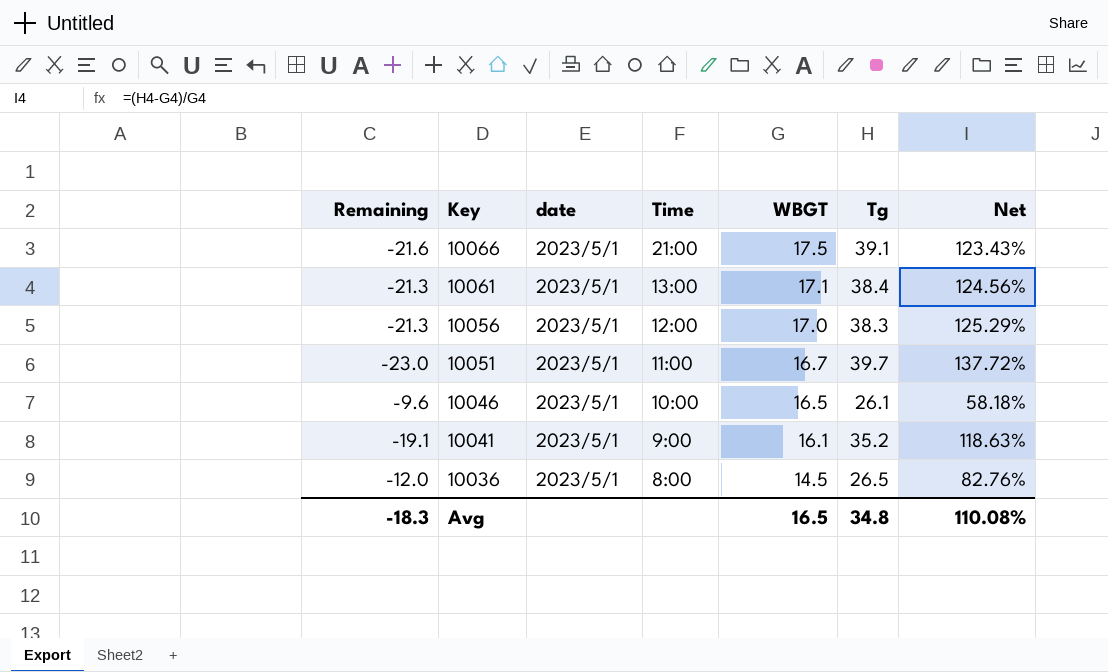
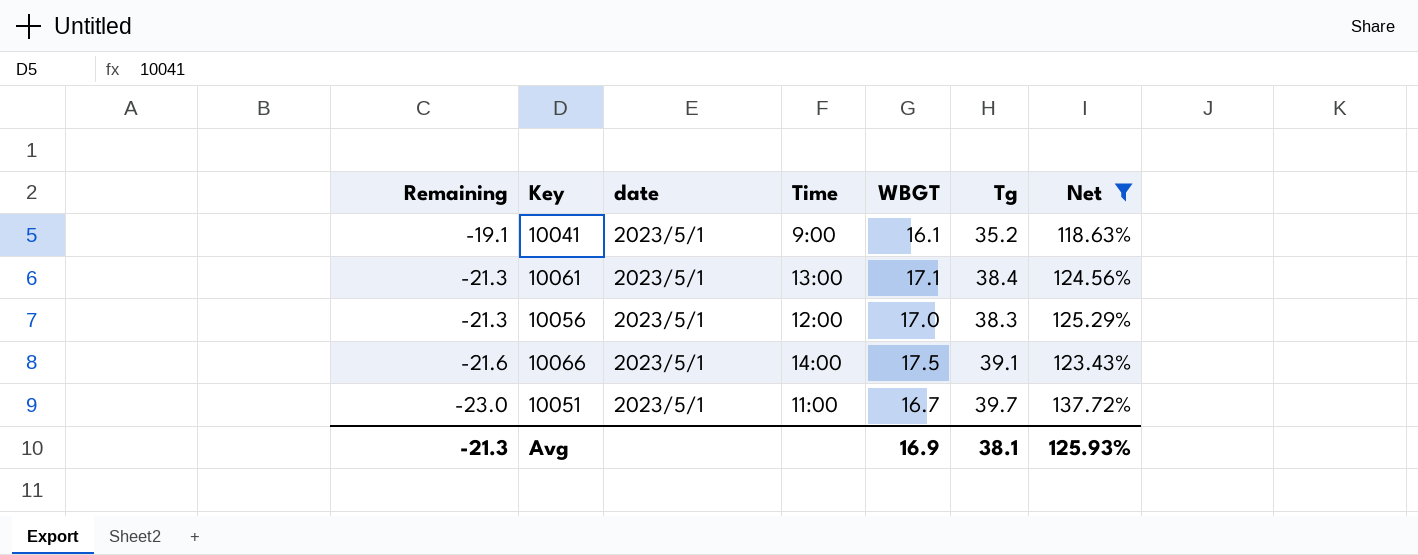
filter: none -> Net >= 118.63%
row order: Key descending -> Remaining descending
10066 | Time: 21:00 -> 14:00
Avg | Remaining: -18.3 -> -21.3
Avg | WBGT: 16.5 -> 16.9
Avg | Tg: 34.8 -> 38.1
Avg | Net: 110.08% -> 125.93%

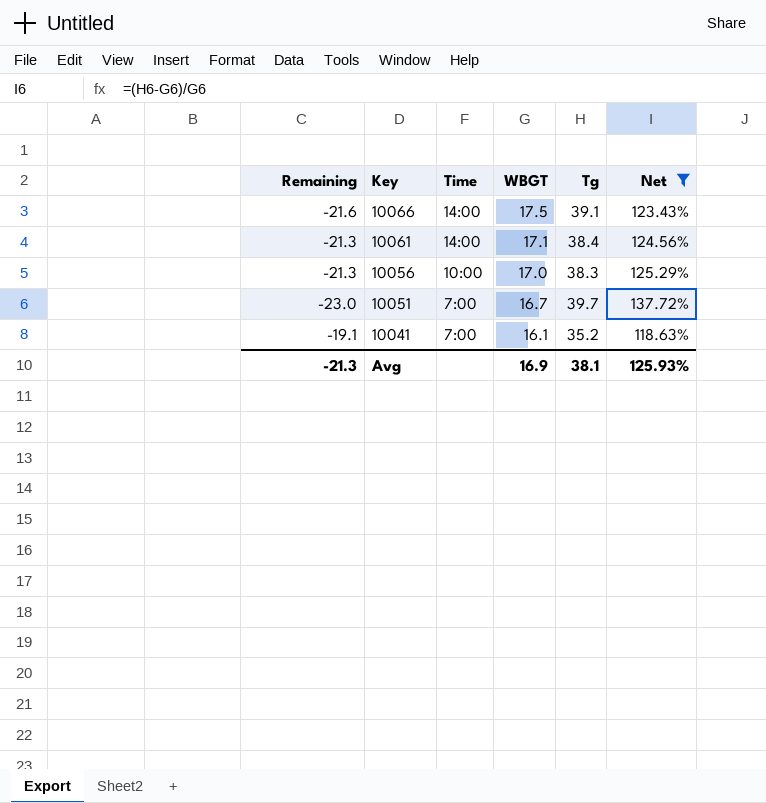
row order: Remaining descending -> Key descending
column date | position: 3 -> none
10061 | Time: 13:00 -> 14:00
10056 | Time: 12:00 -> 10:00
10051 | Time: 11:00 -> 7:00
10041 | Time: 9:00 -> 7:00

